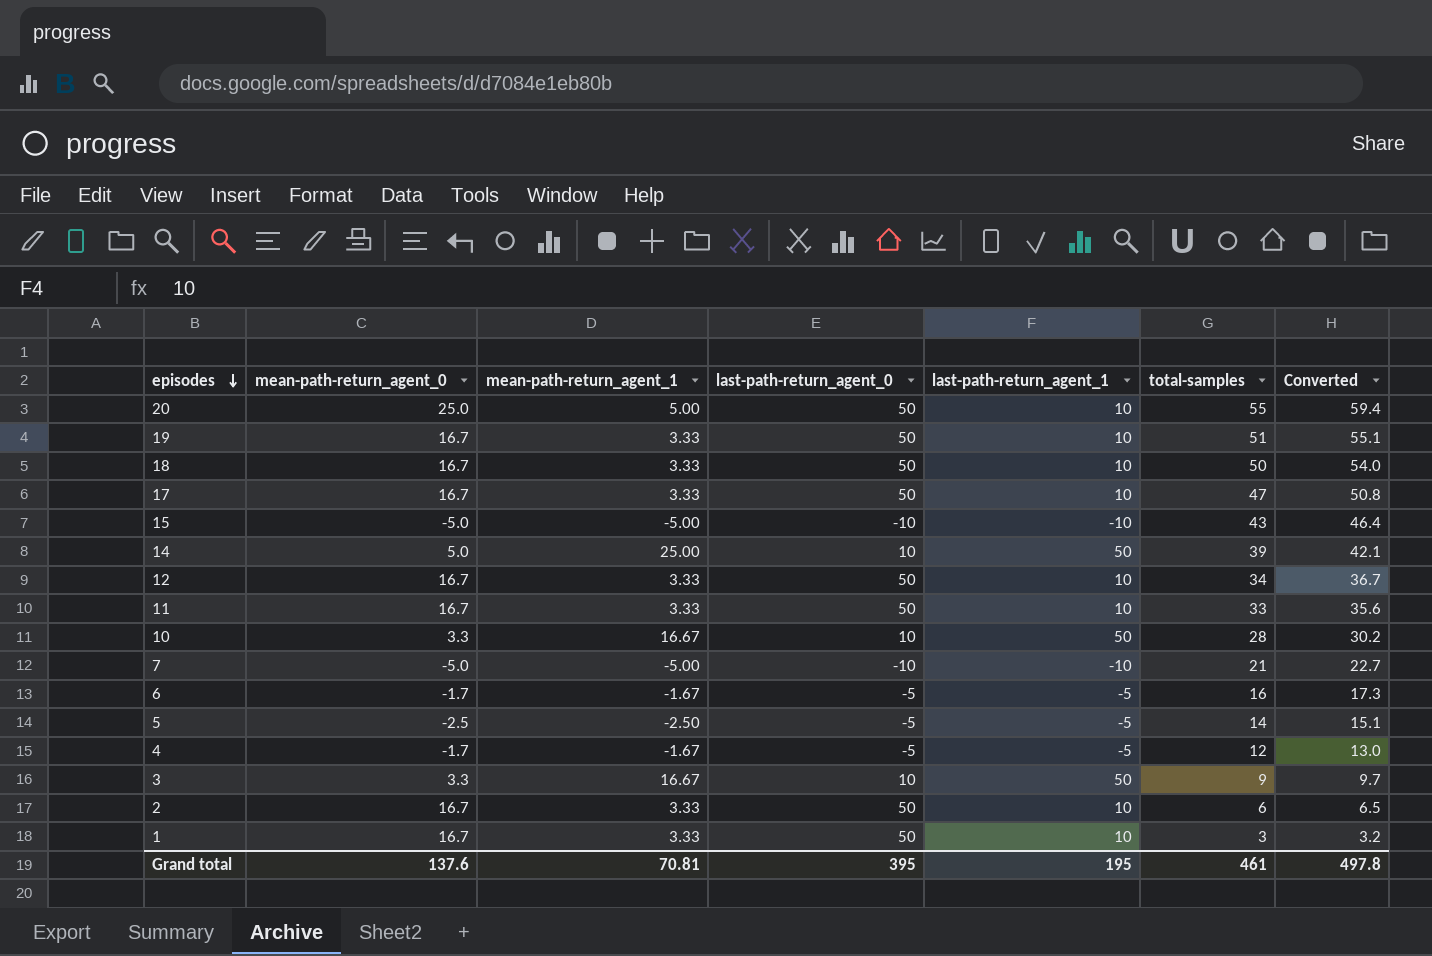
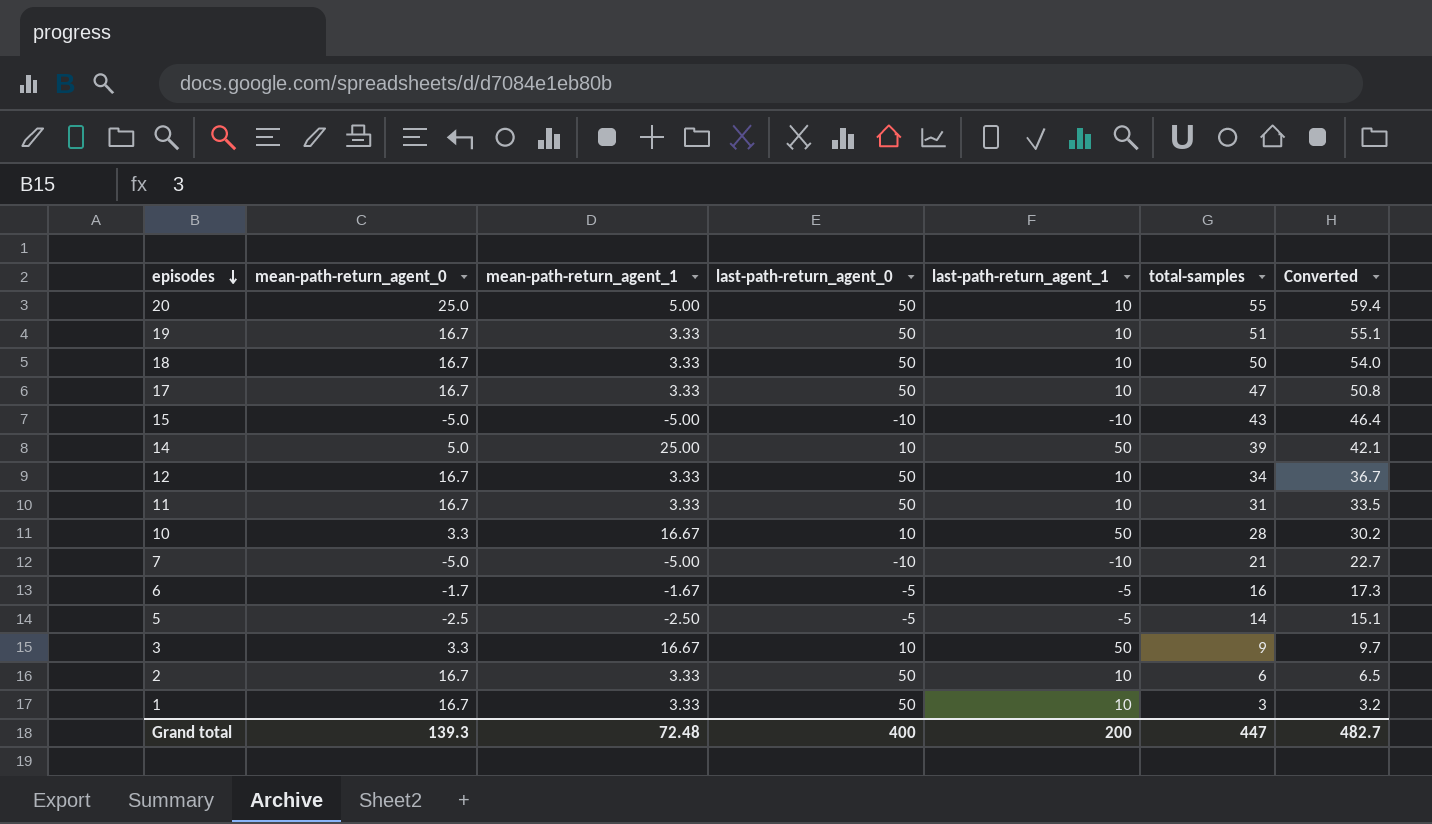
row 4: -1.7 | -1.67 | -5 | -5 | 12 | 13.0 -> none
11 | total-samples: 33 -> 31
11 | Converted: 35.6 -> 33.5
Grand total | mean-path-return_agent_0: 137.6 -> 139.3
Grand total | mean-path-return_agent_1: 70.81 -> 72.48
Grand total | last-path-return_agent_0: 395 -> 400
Grand total | last-path-return_agent_1: 195 -> 200
Grand total | total-samples: 461 -> 447
Grand total | Converted: 497.8 -> 482.7

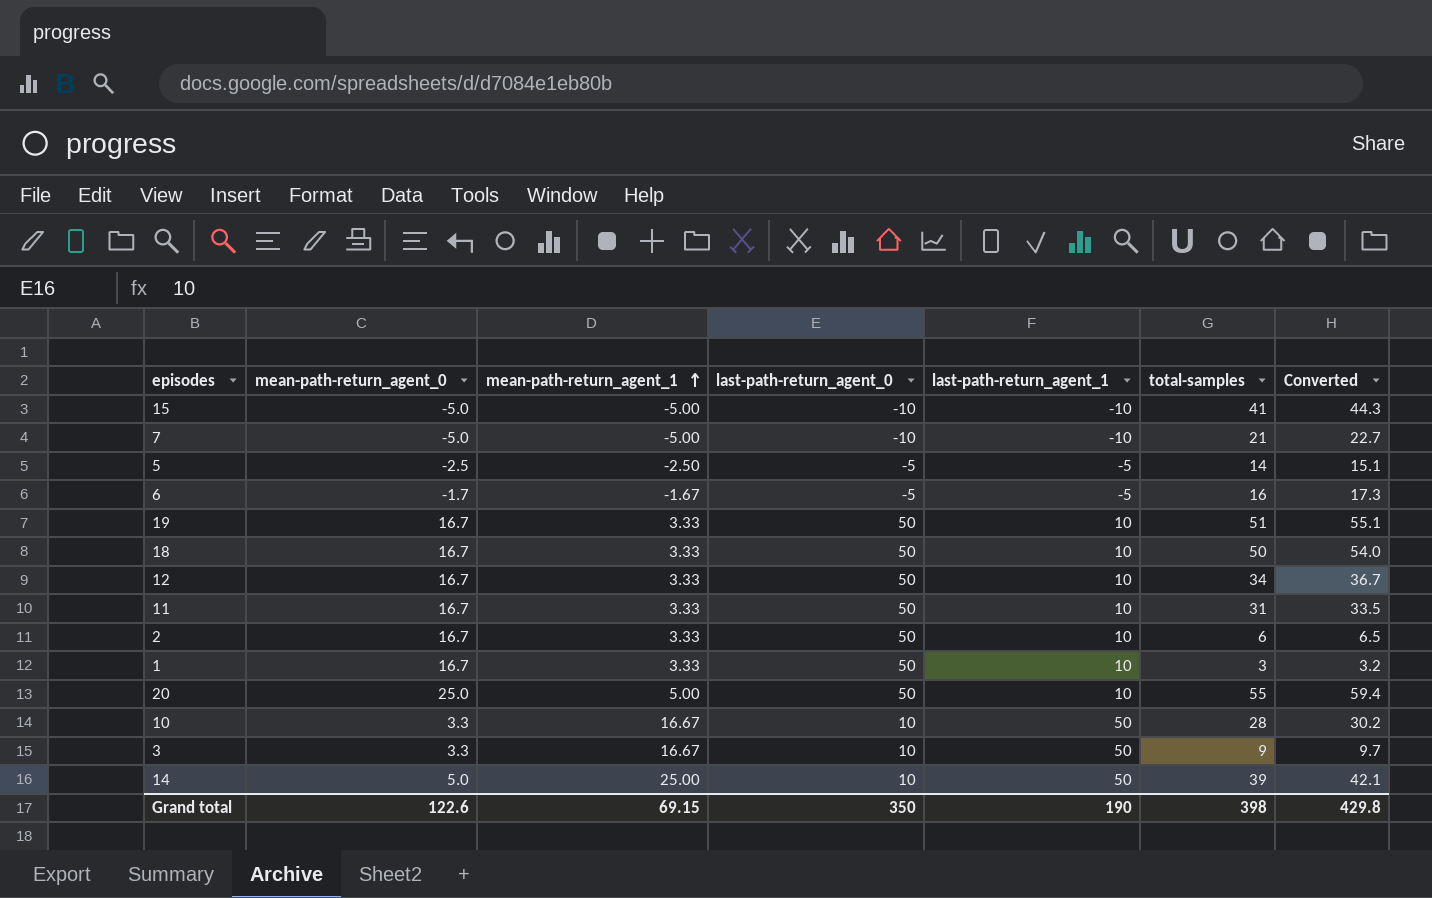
row order: episodes descending -> mean-path-return_agent_1 ascending
row 17: 16.7 | 3.33 | 50 | 10 | 47 | 50.8 -> none
15 | total-samples: 43 -> 41
15 | Converted: 46.4 -> 44.3
Grand total | mean-path-return_agent_0: 139.3 -> 122.6
Grand total | mean-path-return_agent_1: 72.48 -> 69.15
Grand total | last-path-return_agent_0: 400 -> 350
Grand total | last-path-return_agent_1: 200 -> 190
Grand total | total-samples: 447 -> 398
Grand total | Converted: 482.7 -> 429.8

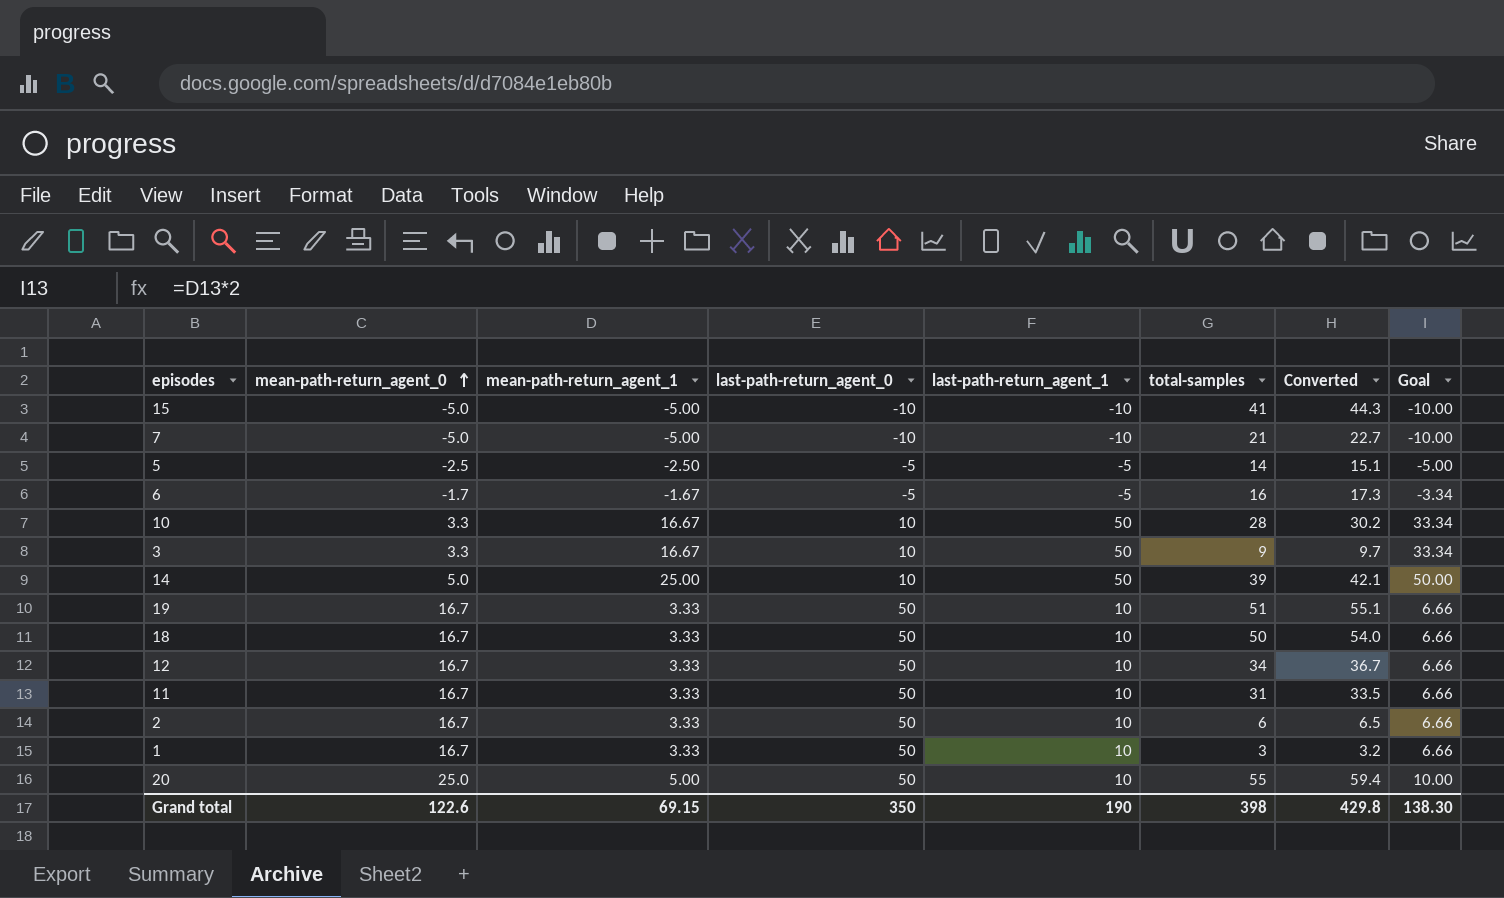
row order: mean-path-return_agent_1 ascending -> mean-path-return_agent_0 ascending
column Goal | formula: none -> [mean-path-return_agent_1] * 2

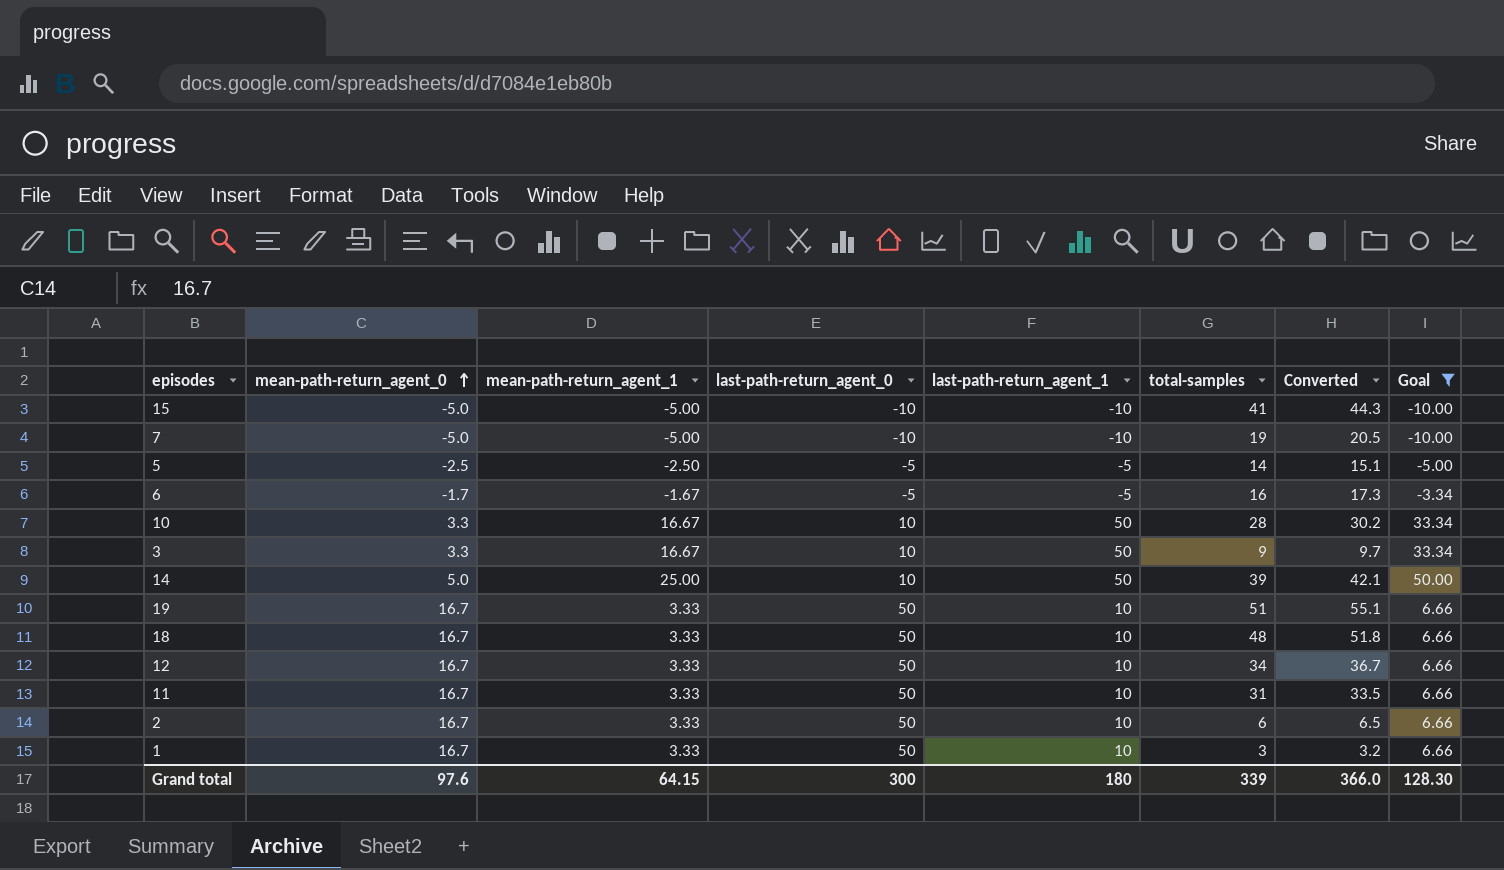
filter: none -> Goal != 10.00
7 | total-samples: 21 -> 19
7 | Converted: 22.7 -> 20.5
18 | total-samples: 50 -> 48
18 | Converted: 54.0 -> 51.8
Grand total | mean-path-return_agent_0: 122.6 -> 97.6
Grand total | mean-path-return_agent_1: 69.15 -> 64.15
Grand total | last-path-return_agent_0: 350 -> 300
Grand total | last-path-return_agent_1: 190 -> 180
Grand total | total-samples: 398 -> 339
Grand total | Converted: 429.8 -> 366.0
Grand total | Goal: 138.30 -> 128.30

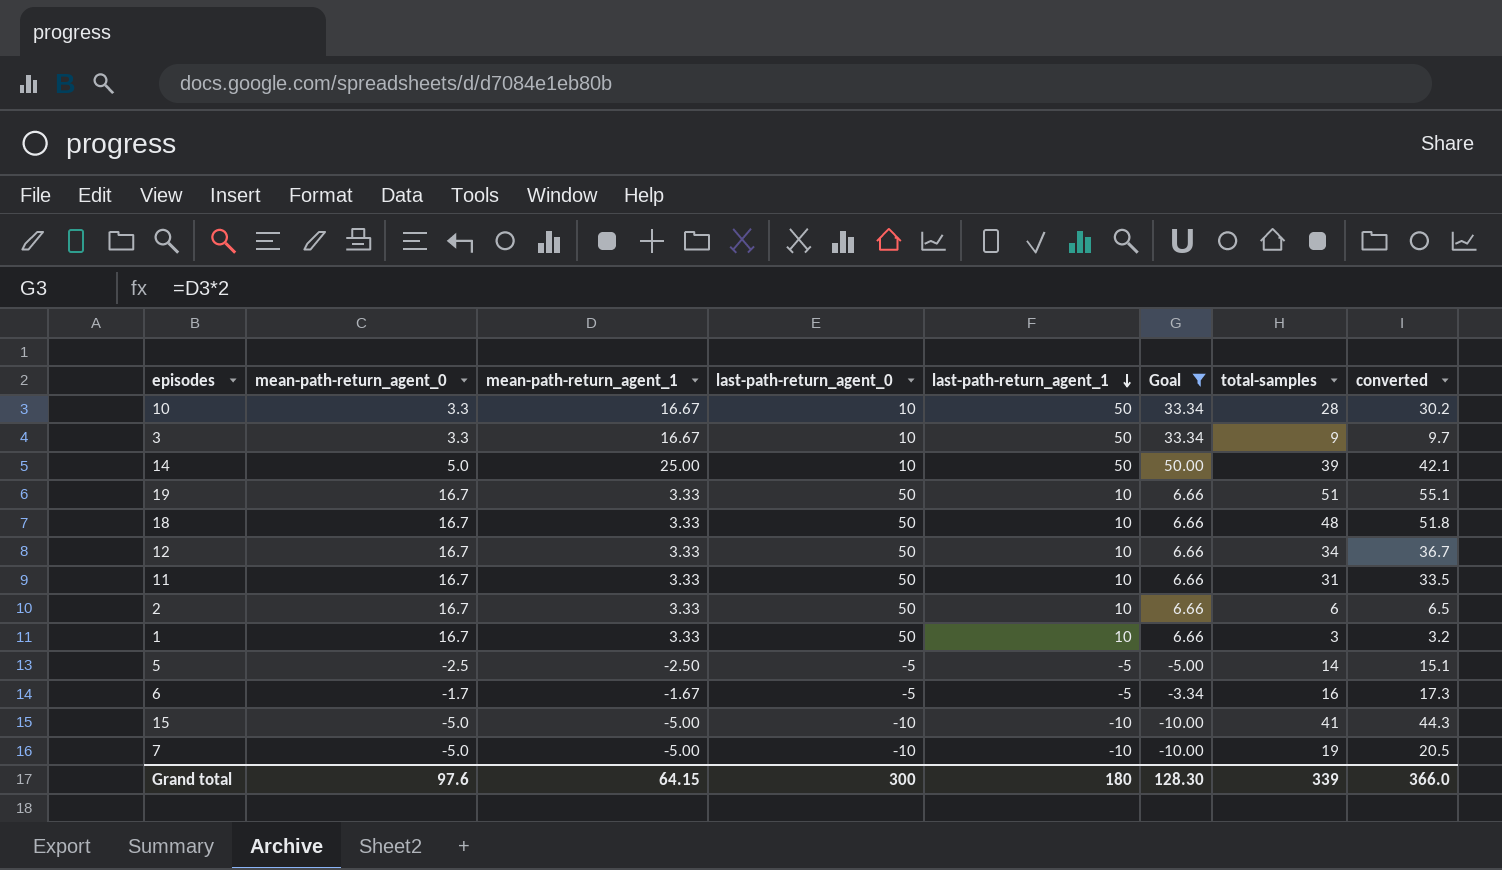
row order: mean-path-return_agent_0 ascending -> last-path-return_agent_1 descending
column Goal | position: 8 -> 6
column name: Converted -> converted

